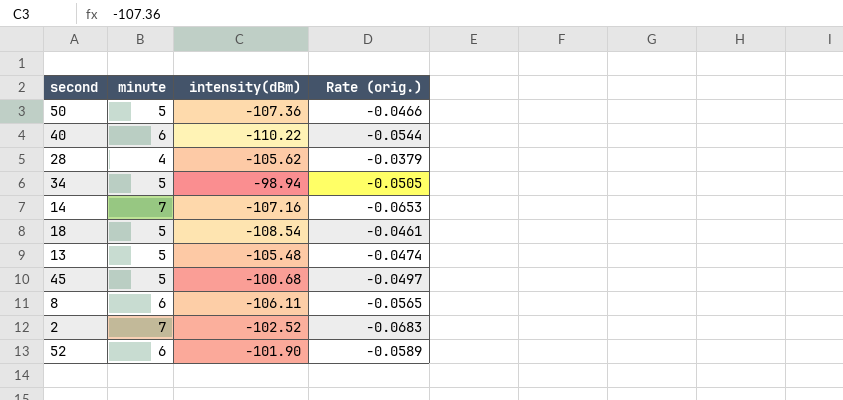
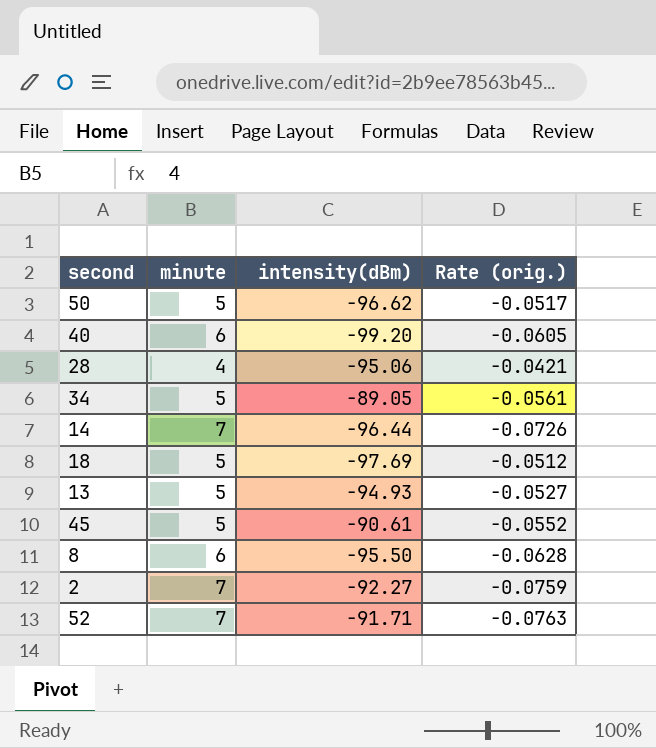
50 | intensity(dBm): -107.36 -> -96.62
50 | Rate (orig.): -0.0466 -> -0.0517
40 | intensity(dBm): -110.22 -> -99.20
40 | Rate (orig.): -0.0544 -> -0.0605
28 | intensity(dBm): -105.62 -> -95.06
28 | Rate (orig.): -0.0379 -> -0.0421
34 | intensity(dBm): -98.94 -> -89.05
34 | Rate (orig.): -0.0505 -> -0.0561
14 | intensity(dBm): -107.16 -> -96.44
14 | Rate (orig.): -0.0653 -> -0.0726
18 | intensity(dBm): -108.54 -> -97.69
18 | Rate (orig.): -0.0461 -> -0.0512
13 | intensity(dBm): -105.48 -> -94.93
13 | Rate (orig.): -0.0474 -> -0.0527
45 | intensity(dBm): -100.68 -> -90.61
45 | Rate (orig.): -0.0497 -> -0.0552
8 | intensity(dBm): -106.11 -> -95.50
8 | Rate (orig.): -0.0565 -> -0.0628
2 | intensity(dBm): -102.52 -> -92.27
2 | Rate (orig.): -0.0683 -> -0.0759
52 | minute: 6 -> 7
52 | intensity(dBm): -101.90 -> -91.71
52 | Rate (orig.): -0.0589 -> -0.0763

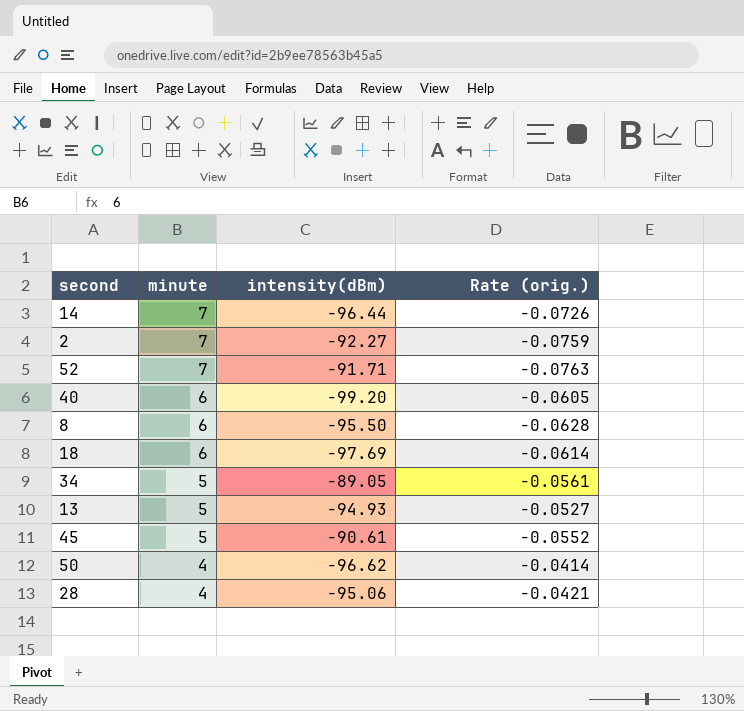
row order: none -> minute descending
18 | minute: 5 -> 6
18 | Rate (orig.): -0.0512 -> -0.0614
50 | minute: 5 -> 4
50 | Rate (orig.): -0.0517 -> -0.0414

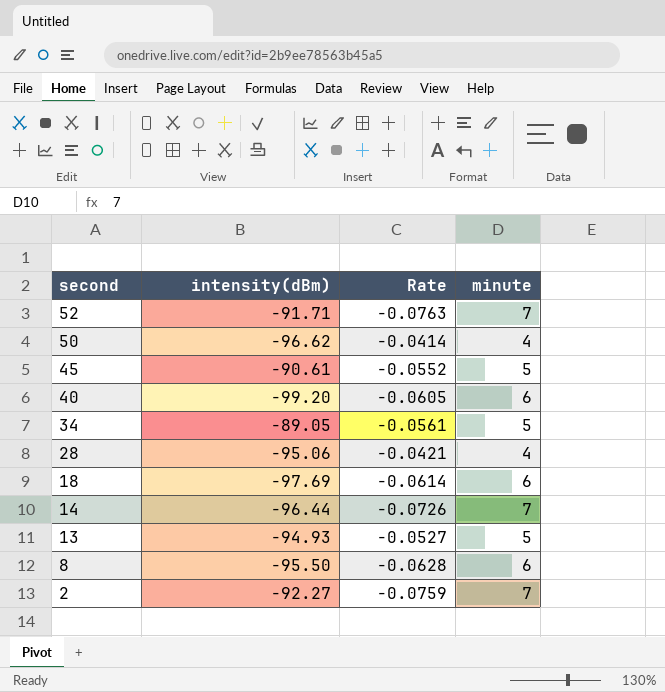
row order: minute descending -> second descending
column name: Rate (orig.) -> Rate
column minute | position: 2 -> 4

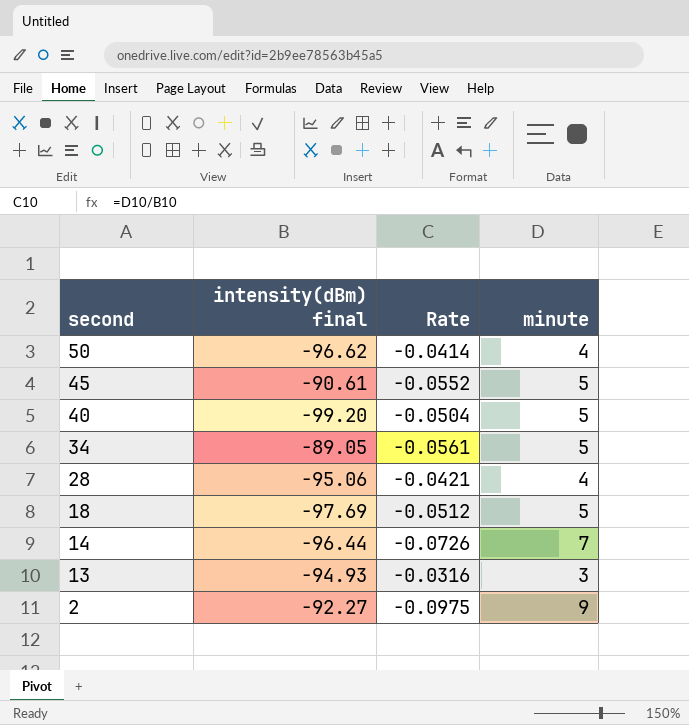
column name: intensity(dBm) -> intensity(dBm) final
row 52: -91.71 | -0.0763 | 7 -> none
row 8: -95.50 | -0.0628 | 6 -> none
40 | Rate: -0.0605 -> -0.0504
40 | minute: 6 -> 5
18 | Rate: -0.0614 -> -0.0512
18 | minute: 6 -> 5
13 | Rate: -0.0527 -> -0.0316
13 | minute: 5 -> 3
2 | Rate: -0.0759 -> -0.0975
2 | minute: 7 -> 9

